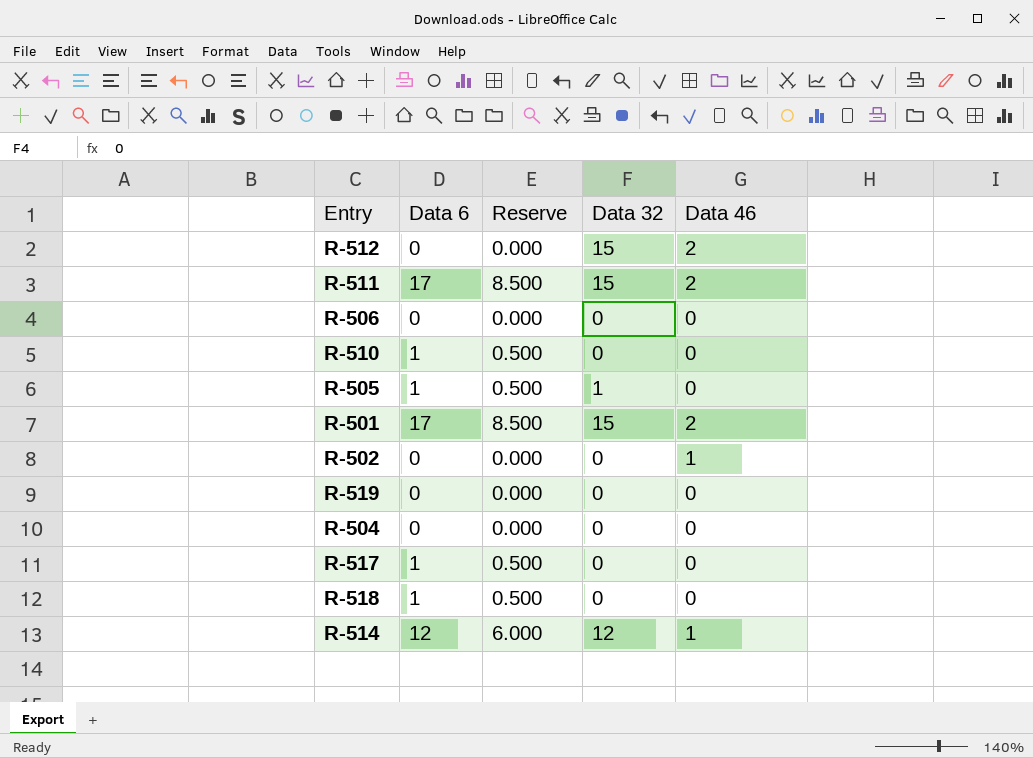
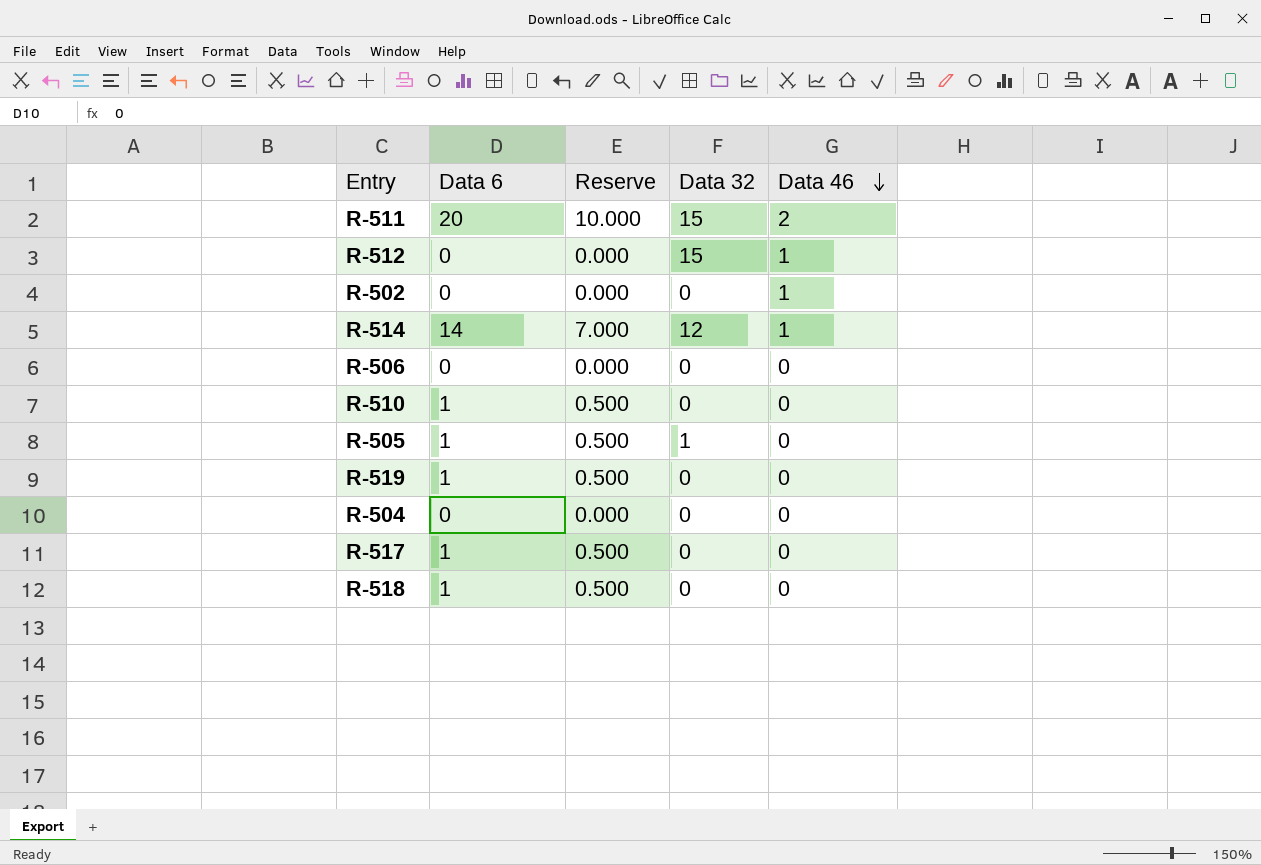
row order: none -> Data 46 descending
row R-501: 17 | 8.500 | 15 | 2 -> none
R-511 | Data 6: 17 -> 20
R-511 | Reserve: 8.500 -> 10.000
R-512 | Data 46: 2 -> 1
R-514 | Data 6: 12 -> 14
R-514 | Reserve: 6.000 -> 7.000
R-519 | Data 6: 0 -> 1
R-519 | Reserve: 0.000 -> 0.500

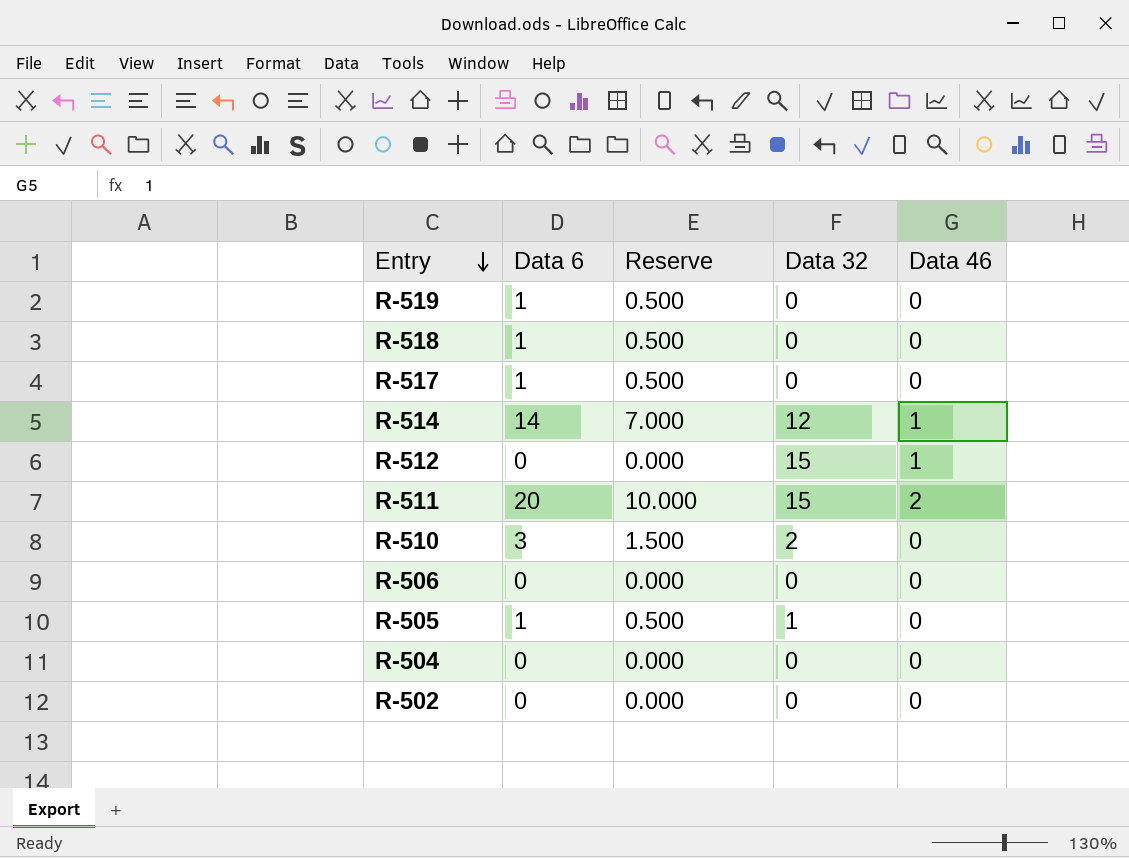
row order: Data 46 descending -> Entry descending
R-510 | Data 6: 1 -> 3
R-510 | Reserve: 0.500 -> 1.500
R-510 | Data 32: 0 -> 2
R-502 | Data 46: 1 -> 0

